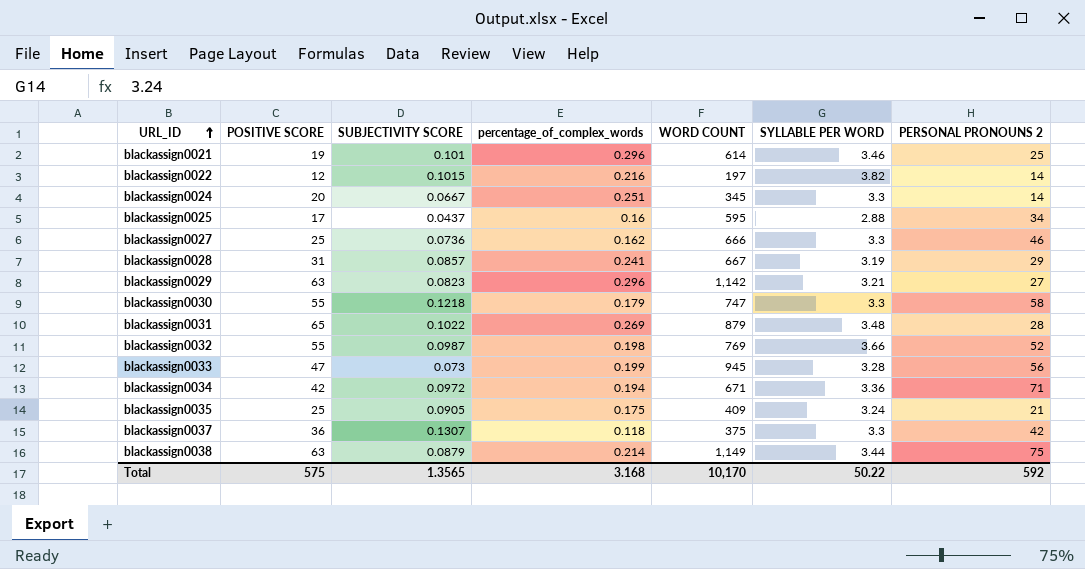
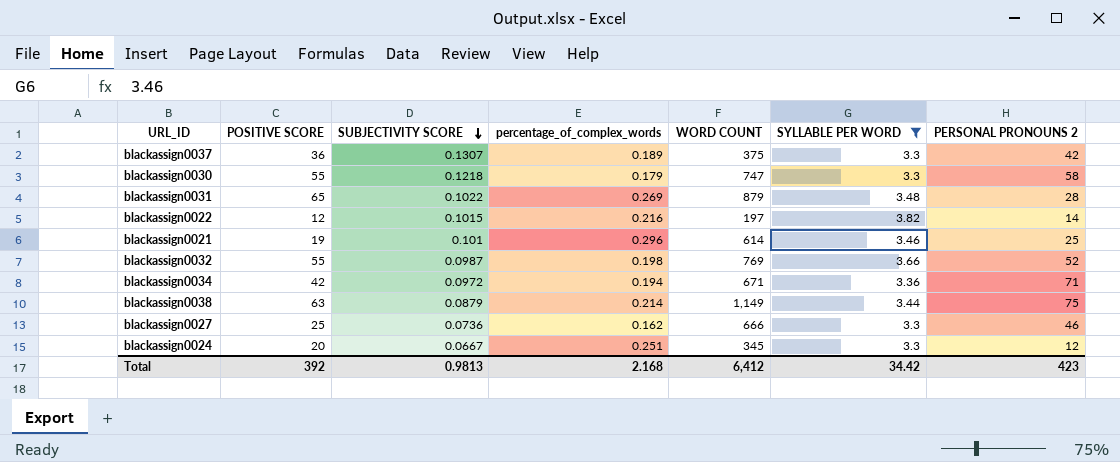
filter: none -> SYLLABLE PER WORD >= 3.3
row order: URL_ID ascending -> SUBJECTIVITY SCORE descending
blackassign0037 | percentage_of_complex_words: 0.118 -> 0.189
blackassign0024 | PERSONAL PRONOUNS 2: 14 -> 12
Total | POSITIVE SCORE: 575 -> 392
Total | SUBJECTIVITY SCORE: 1.3565 -> 0.9813
Total | percentage_of_complex_words: 3.168 -> 2.168
Total | WORD COUNT: 10,170 -> 6,412
Total | SYLLABLE PER WORD: 50.22 -> 34.42
Total | PERSONAL PRONOUNS 2: 592 -> 423

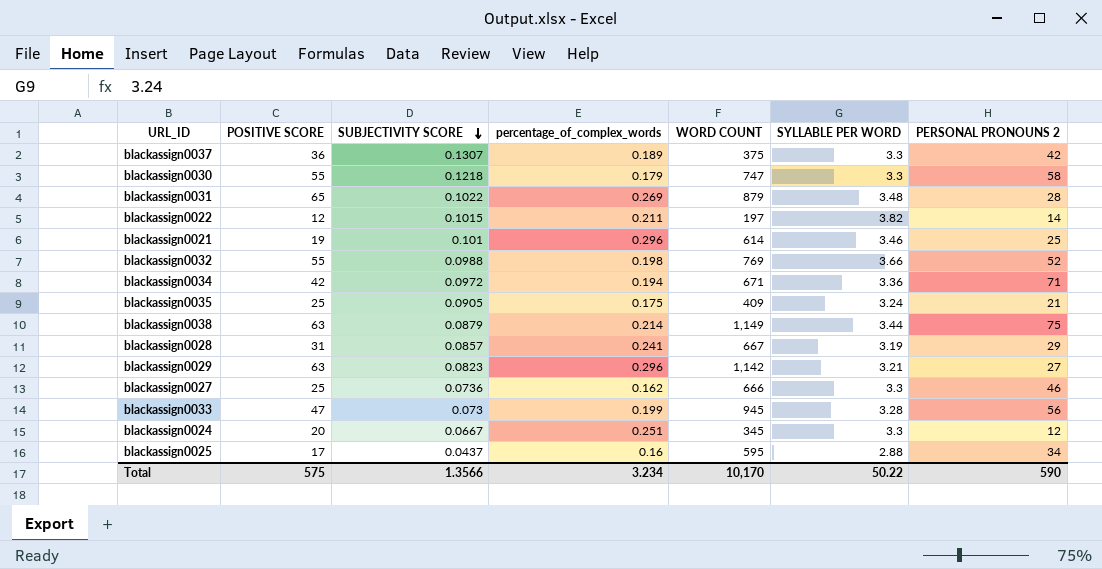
filter: SYLLABLE PER WORD >= 3.3 -> none
blackassign0022 | percentage_of_complex_words: 0.216 -> 0.211
blackassign0032 | SUBJECTIVITY SCORE: 0.0987 -> 0.0988
Total | POSITIVE SCORE: 392 -> 575
Total | SUBJECTIVITY SCORE: 0.9813 -> 1.3566
Total | percentage_of_complex_words: 2.168 -> 3.234
Total | WORD COUNT: 6,412 -> 10,170
Total | SYLLABLE PER WORD: 34.42 -> 50.22
Total | PERSONAL PRONOUNS 2: 423 -> 590

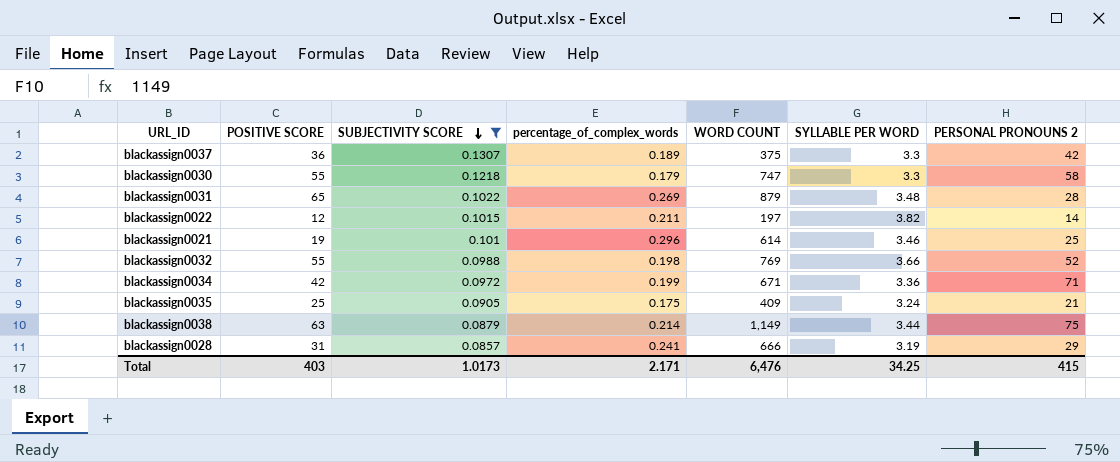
filter: none -> SUBJECTIVITY SCORE >= 0.0857
blackassign0034 | percentage_of_complex_words: 0.194 -> 0.199
blackassign0028 | WORD COUNT: 667 -> 666
Total | POSITIVE SCORE: 575 -> 403
Total | SUBJECTIVITY SCORE: 1.3566 -> 1.0173
Total | percentage_of_complex_words: 3.234 -> 2.171
Total | WORD COUNT: 10,170 -> 6,476
Total | SYLLABLE PER WORD: 50.22 -> 34.25
Total | PERSONAL PRONOUNS 2: 590 -> 415

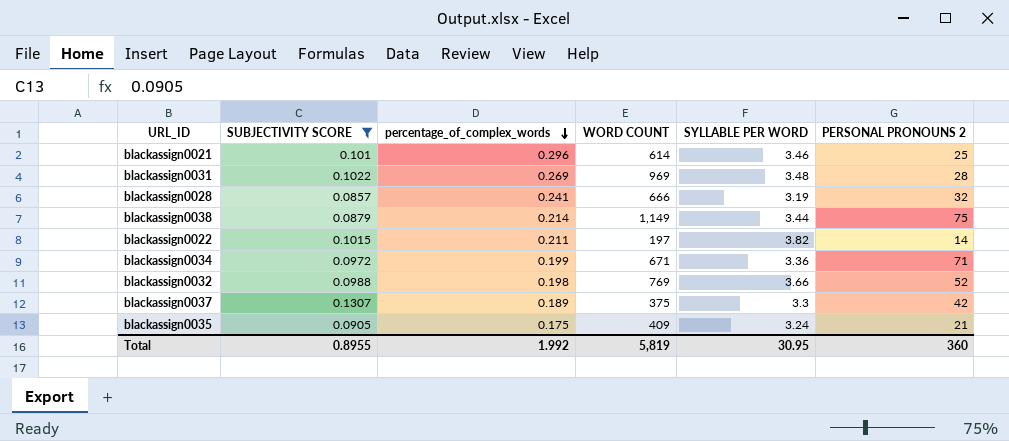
row order: SUBJECTIVITY SCORE descending -> percentage_of_complex_words descending
column POSITIVE SCORE | position: 2 -> none
row blackassign0030: 55 | 0.1218 | 0.179 | 747 | 3.3 | 58 -> none
blackassign0031 | WORD COUNT: 879 -> 969
blackassign0028 | PERSONAL PRONOUNS 2: 29 -> 32
Total | SUBJECTIVITY SCORE: 1.0173 -> 0.8955
Total | percentage_of_complex_words: 2.171 -> 1.992
Total | WORD COUNT: 6,476 -> 5,819
Total | SYLLABLE PER WORD: 34.25 -> 30.95
Total | PERSONAL PRONOUNS 2: 415 -> 360

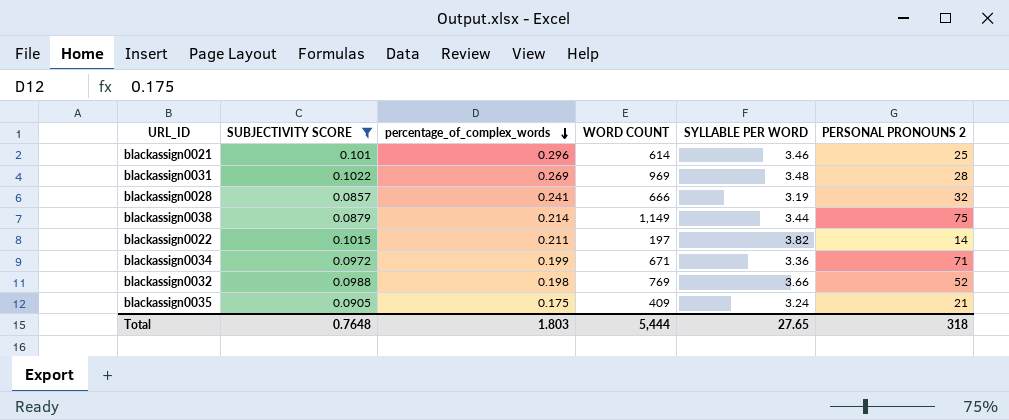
row blackassign0037: 0.1307 | 0.189 | 375 | 3.3 | 42 -> none
Total | SUBJECTIVITY SCORE: 0.8955 -> 0.7648
Total | percentage_of_complex_words: 1.992 -> 1.803
Total | WORD COUNT: 5,819 -> 5,444
Total | SYLLABLE PER WORD: 30.95 -> 27.65
Total | PERSONAL PRONOUNS 2: 360 -> 318

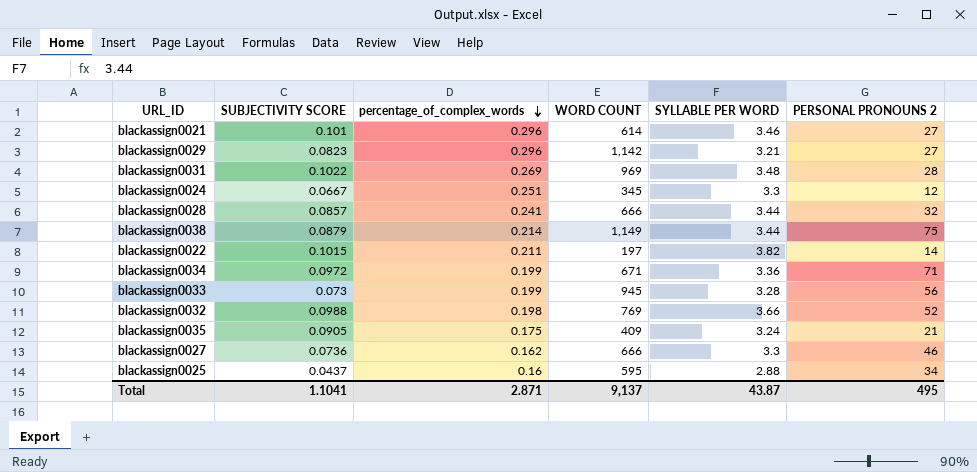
filter: SUBJECTIVITY SCORE >= 0.0857 -> none
blackassign0021 | PERSONAL PRONOUNS 2: 25 -> 27
blackassign0028 | SYLLABLE PER WORD: 3.19 -> 3.44
Total | SUBJECTIVITY SCORE: 0.7648 -> 1.1041
Total | percentage_of_complex_words: 1.803 -> 2.871
Total | WORD COUNT: 5,444 -> 9,137
Total | SYLLABLE PER WORD: 27.65 -> 43.87
Total | PERSONAL PRONOUNS 2: 318 -> 495

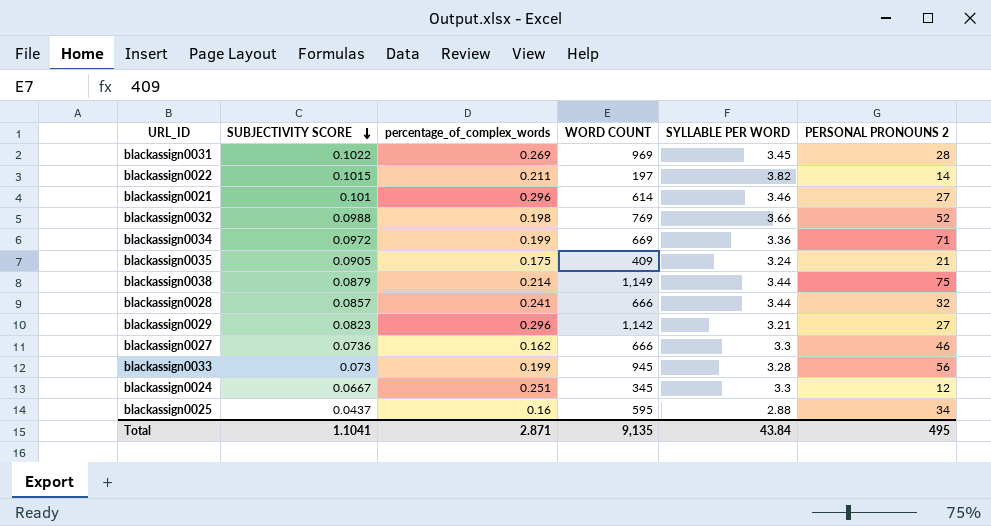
row order: percentage_of_complex_words descending -> SUBJECTIVITY SCORE descending
blackassign0031 | SYLLABLE PER WORD: 3.48 -> 3.45
blackassign0034 | WORD COUNT: 671 -> 669
Total | WORD COUNT: 9,137 -> 9,135
Total | SYLLABLE PER WORD: 43.87 -> 43.84

